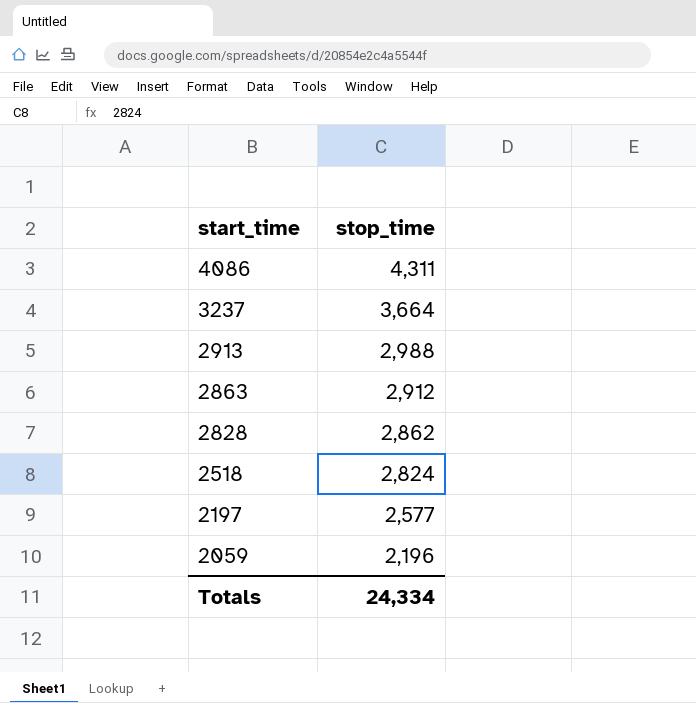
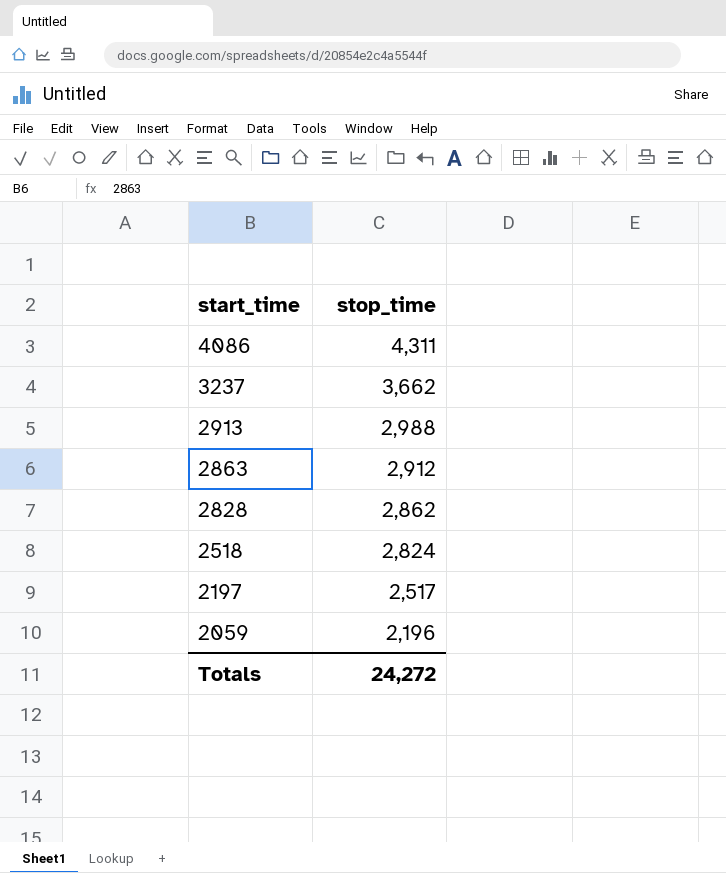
3237 | stop_time: 3,664 -> 3,662
2197 | stop_time: 2,577 -> 2,517
Totals | stop_time: 24,334 -> 24,272

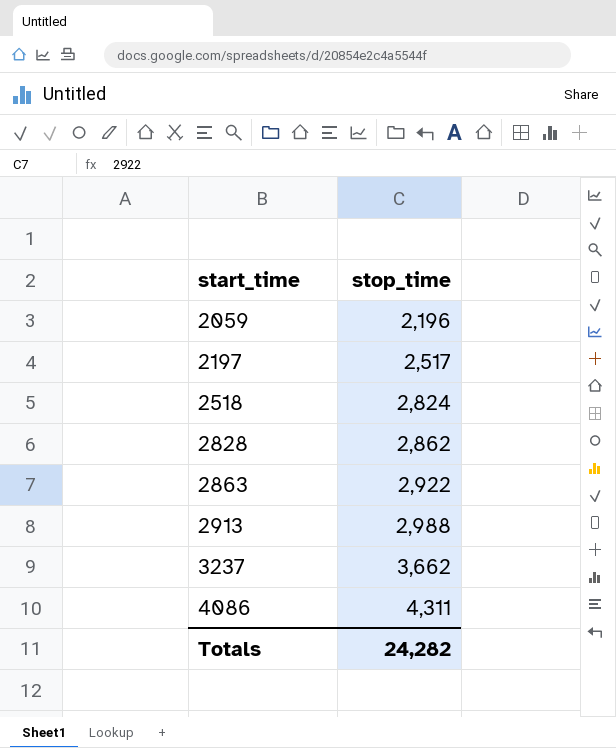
row order: start_time descending -> start_time ascending
2863 | stop_time: 2,912 -> 2,922
Totals | stop_time: 24,272 -> 24,282

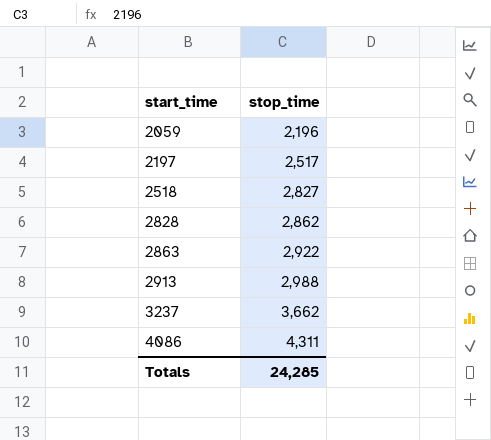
2518 | stop_time: 2,824 -> 2,827
Totals | stop_time: 24,282 -> 24,285

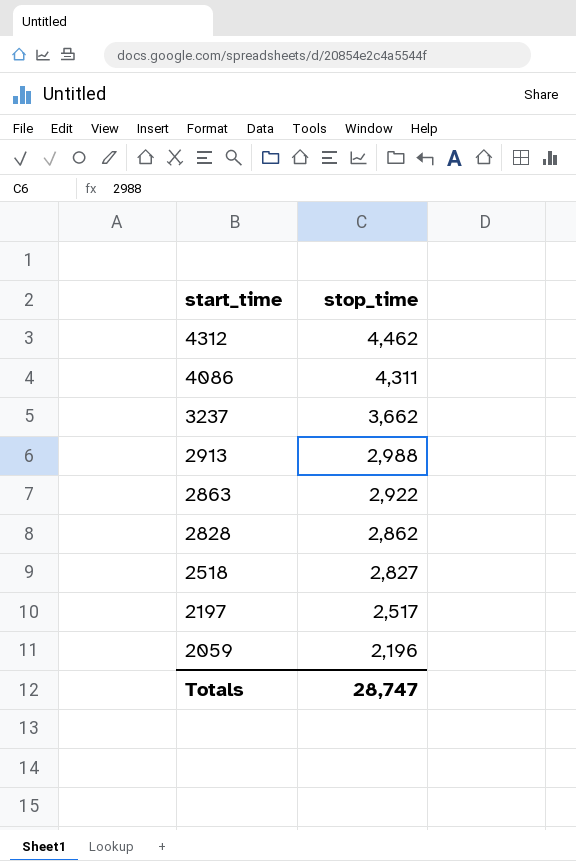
row order: start_time ascending -> start_time descending
row 4312: none -> 4,462
Totals | stop_time: 24,285 -> 28,747

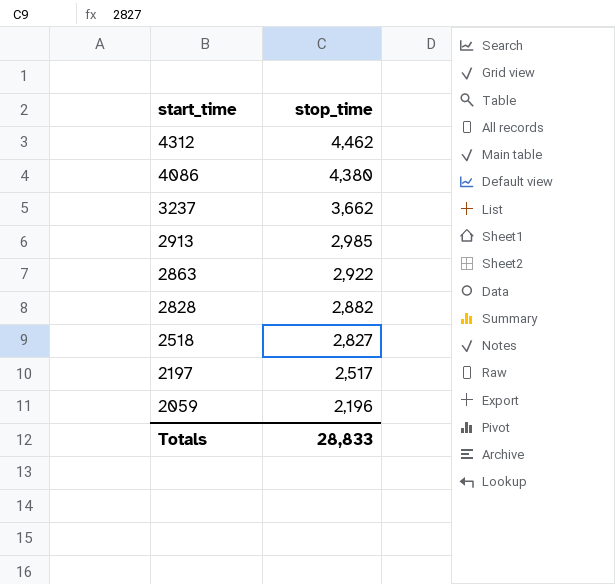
4086 | stop_time: 4,311 -> 4,380
2913 | stop_time: 2,988 -> 2,985
2828 | stop_time: 2,862 -> 2,882
Totals | stop_time: 28,747 -> 28,833

